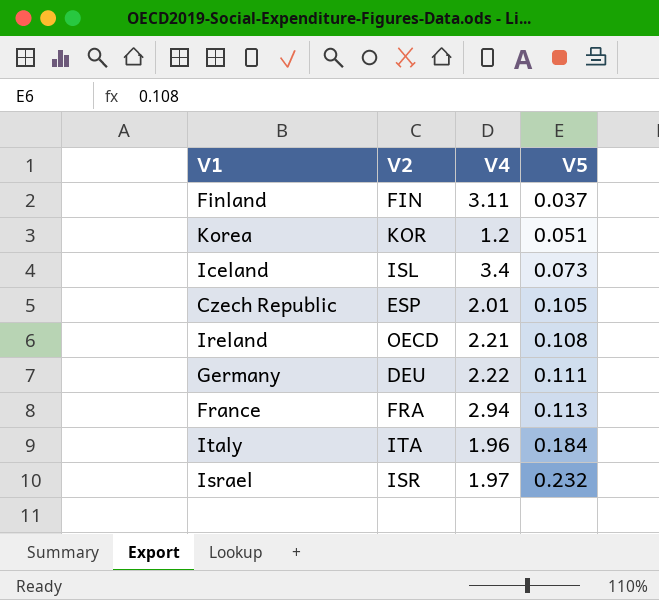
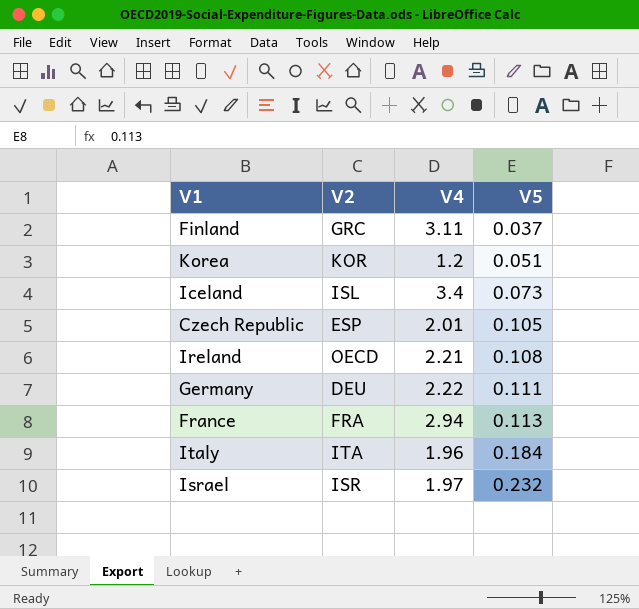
Finland | V2: FIN -> GRC

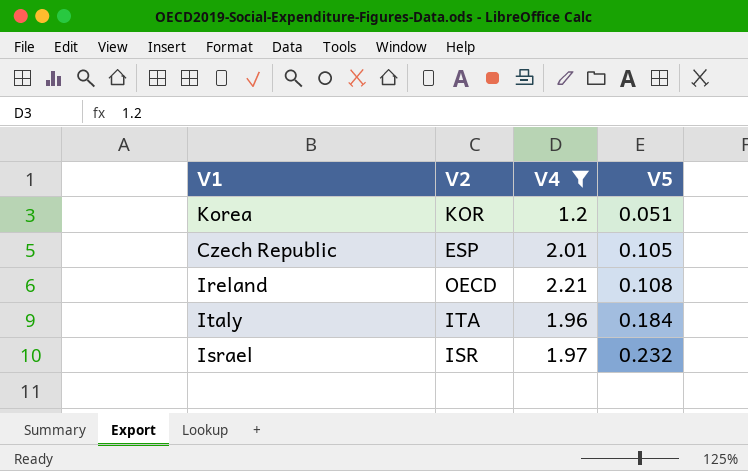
filter: none -> V4 <= 2.21

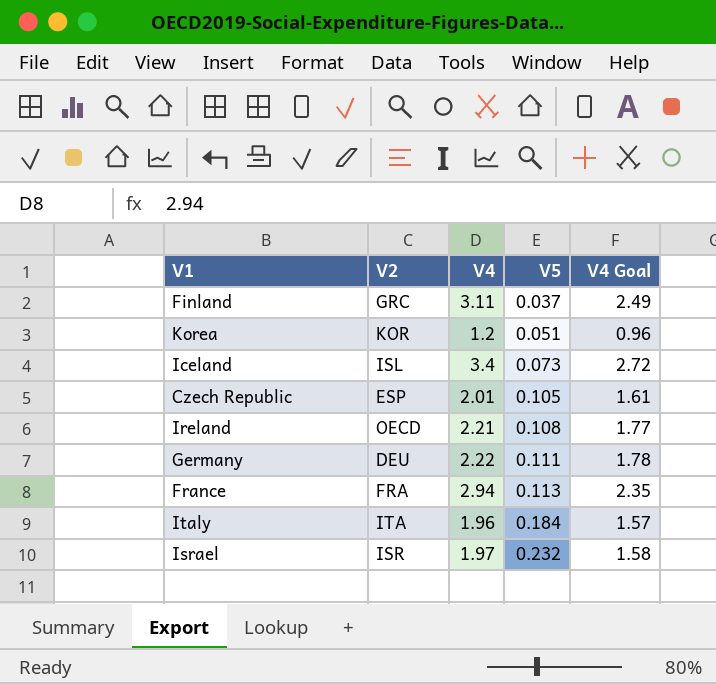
filter: V4 <= 2.21 -> none
column V4 Goal | formula: none -> [V4] * 0.8

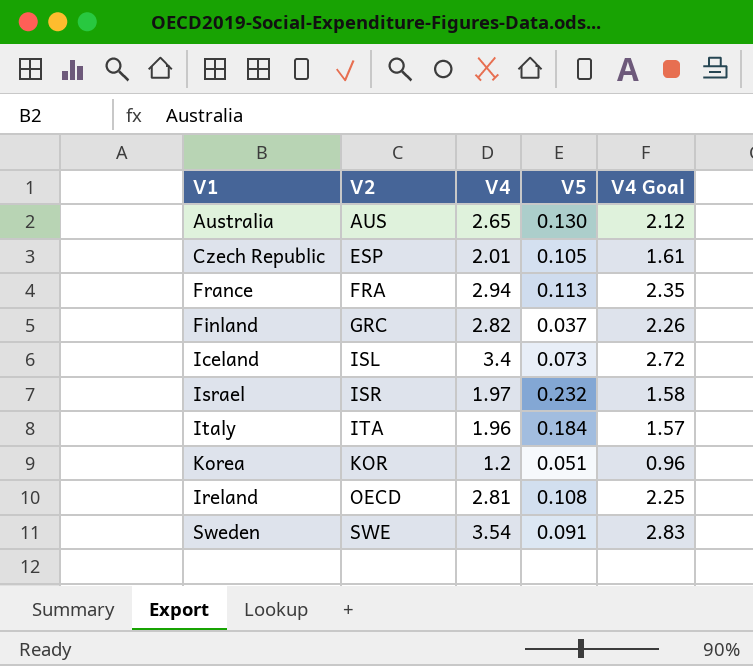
row order: V5 ascending -> V2 ascending
row Germany: DEU | 2.22 | 0.111 | 1.78 -> none
row Australia: none -> AUS | 2.65 | 0.130 | 2.12
Finland | V4: 3.11 -> 2.82
Finland | V4 Goal: 2.49 -> 2.26
Ireland | V4: 2.21 -> 2.81
Ireland | V4 Goal: 1.77 -> 2.25
row Sweden: none -> SWE | 3.54 | 0.091 | 2.83

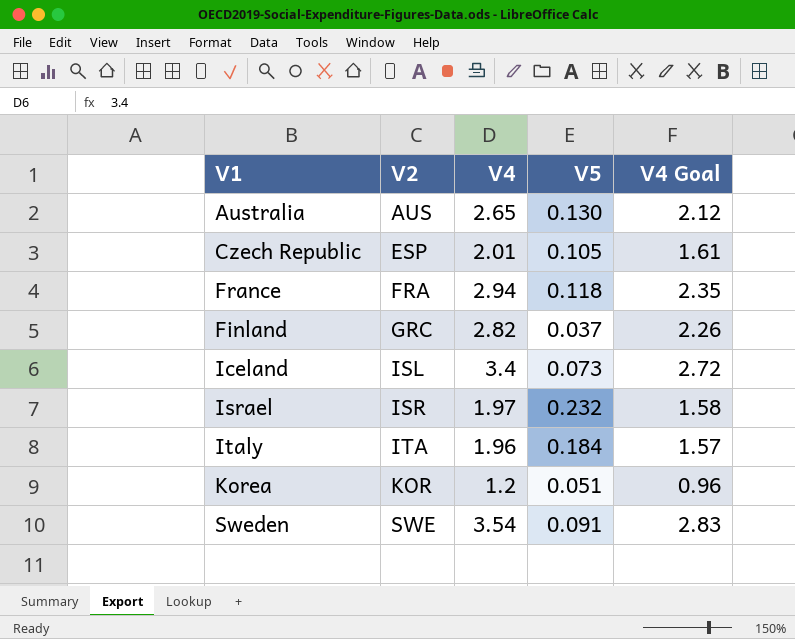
row Ireland: OECD | 2.81 | 0.108 | 2.25 -> none
France | V5: 0.113 -> 0.118

